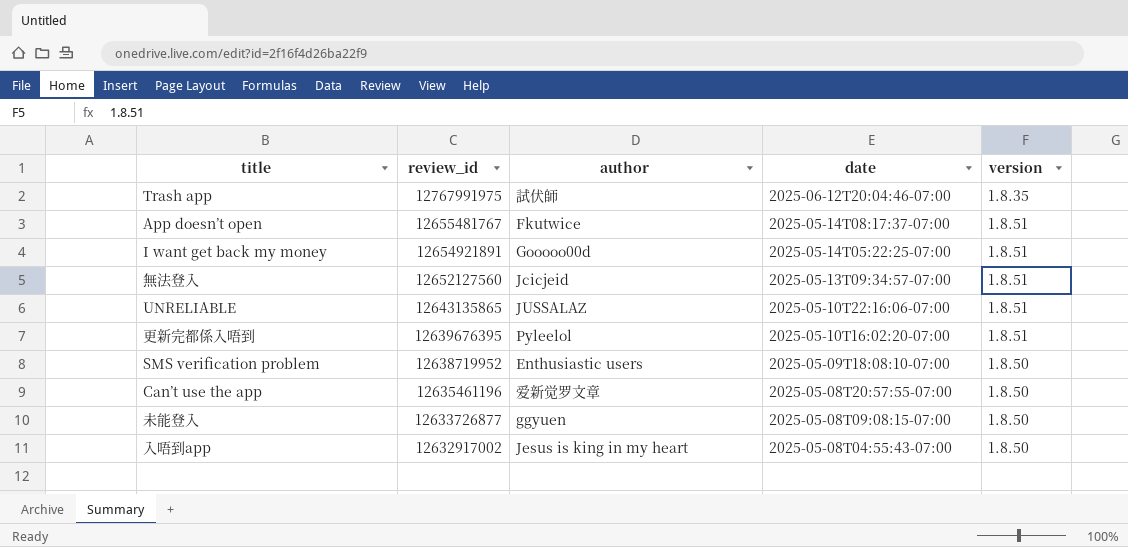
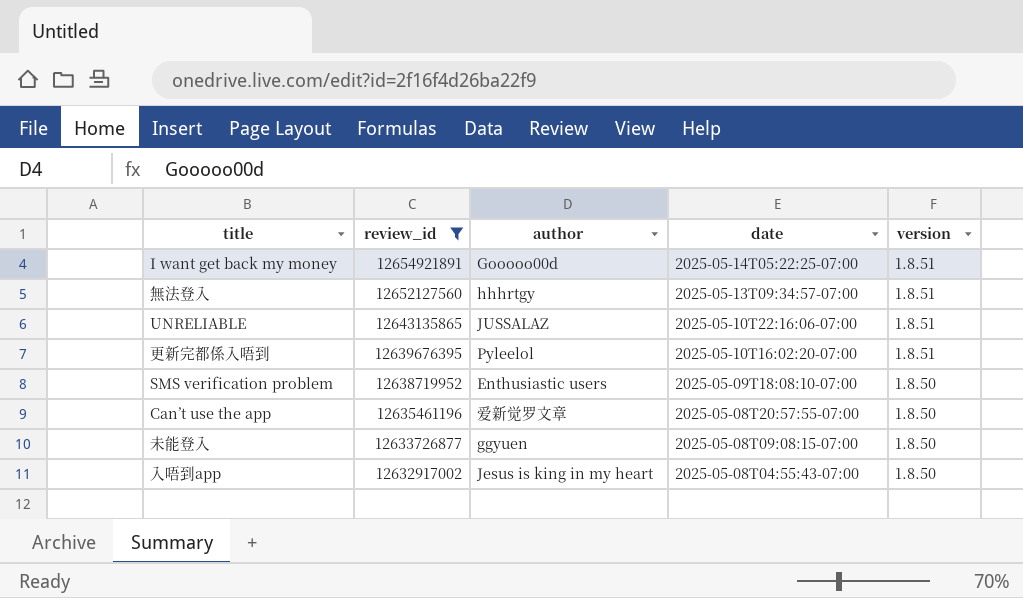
filter: none -> review_id <= 12654921891
無法登入 | author: Jcicjeid -> hhhrtgy

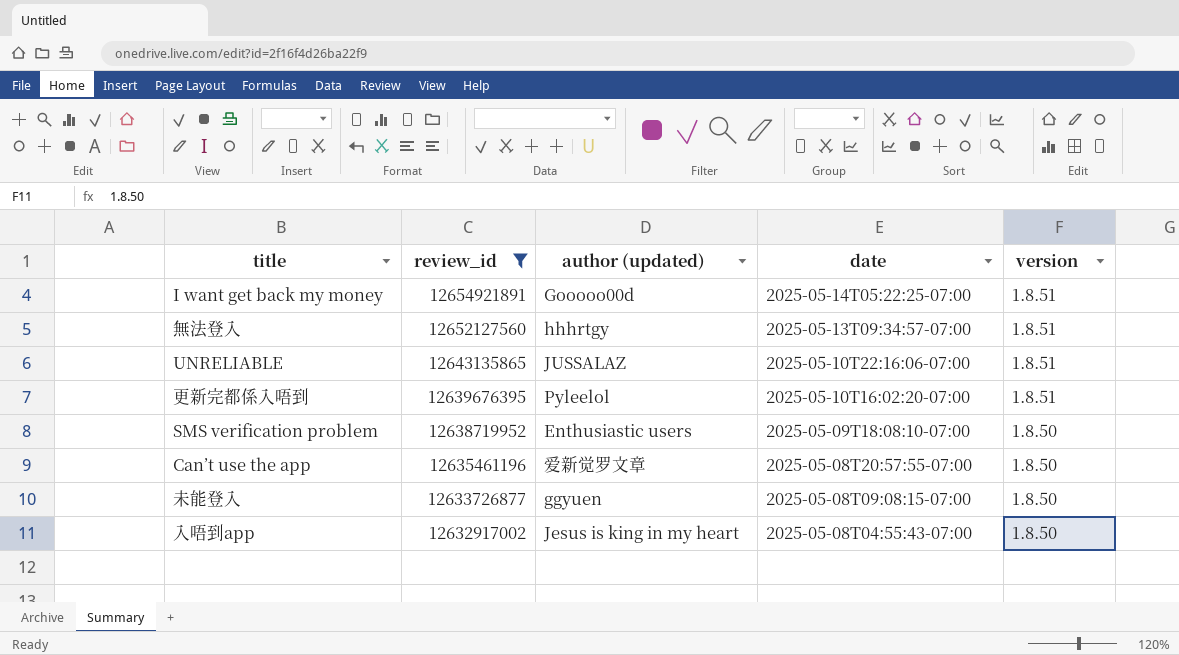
column name: author -> author (updated)

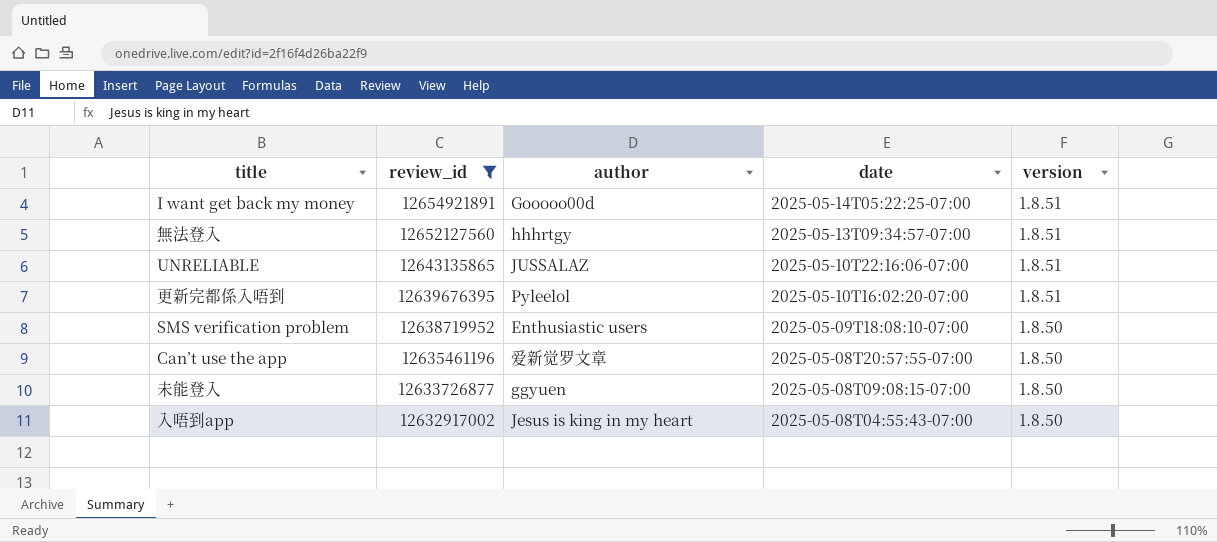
column name: author (updated) -> author

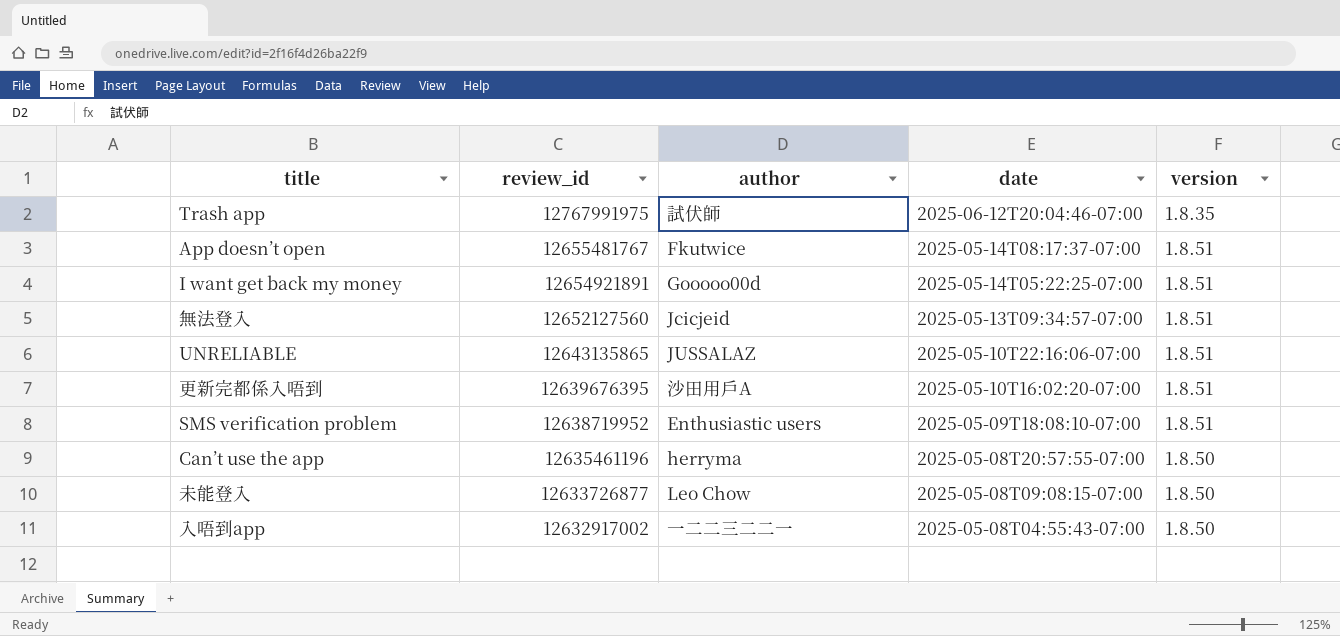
filter: review_id <= 12654921891 -> none
無法登入 | author: hhhrtgy -> Jcicjeid
更新完都係入唔到 | author: Pyleelol -> 沙田用戶A
SMS verification problem | version: 1.8.50 -> 1.8.51
Can’t use the app | author: 爱新觉罗文章 -> herryma
未能登入 | author: ggyuen -> Leo Chow
入唔到app | author: Jesus is king in my heart -> 一二二三二二一

